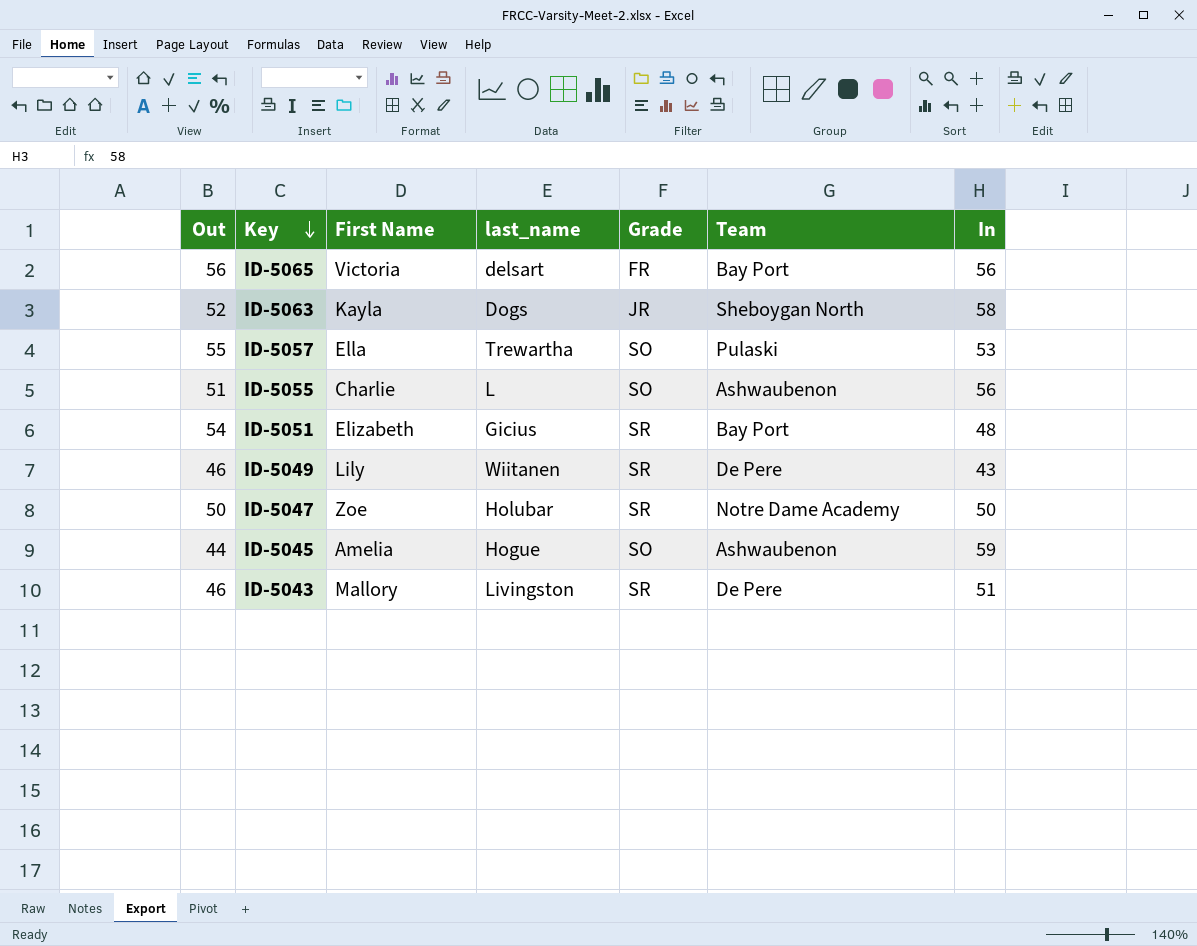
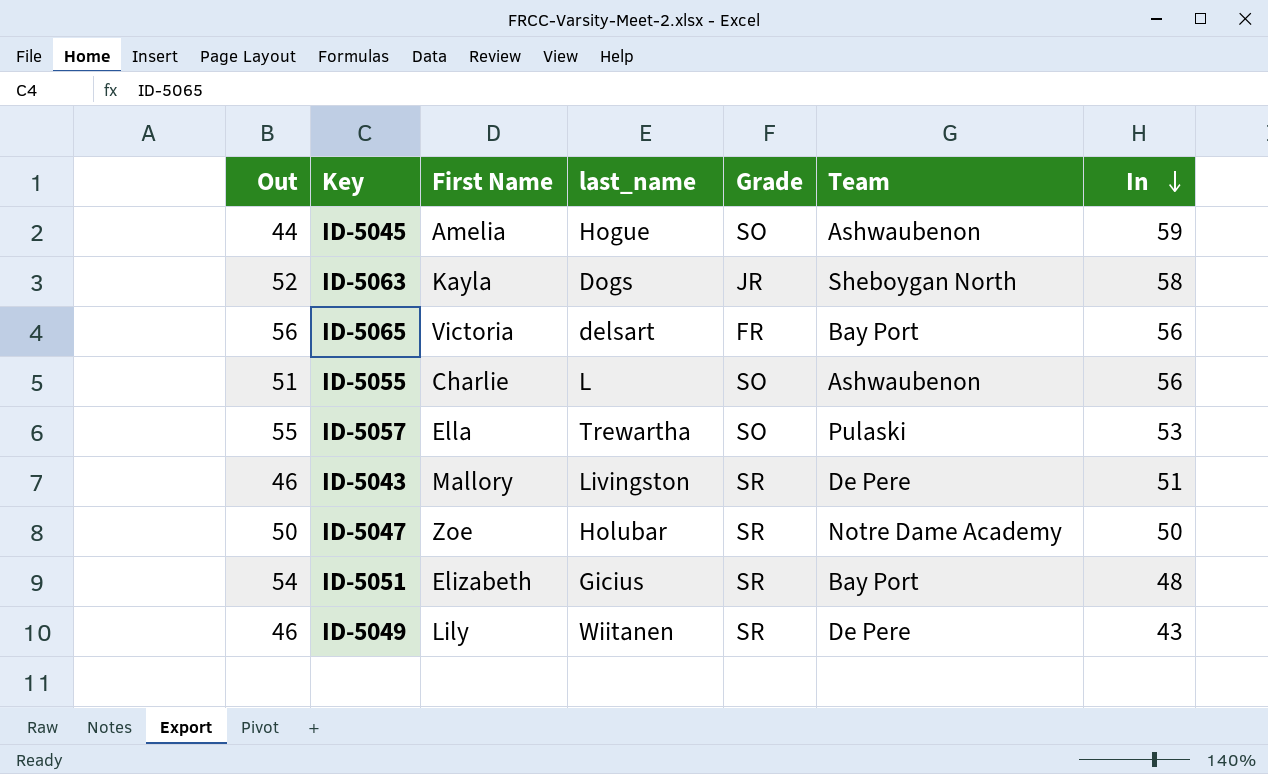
row order: Key descending -> In descending

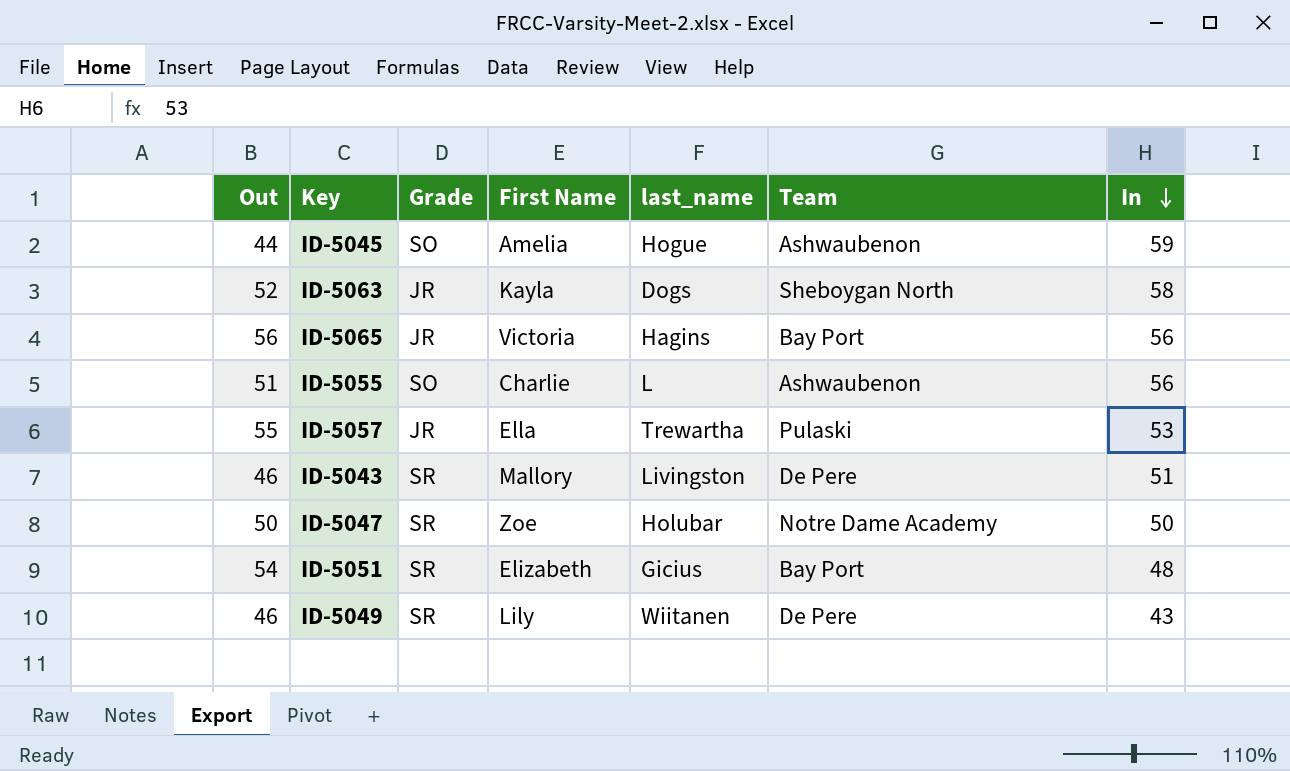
column Grade | position: 5 -> 3
ID-5065 | Grade: FR -> JR
ID-5065 | last_name: delsart -> Hagins
ID-5057 | Grade: SO -> JR

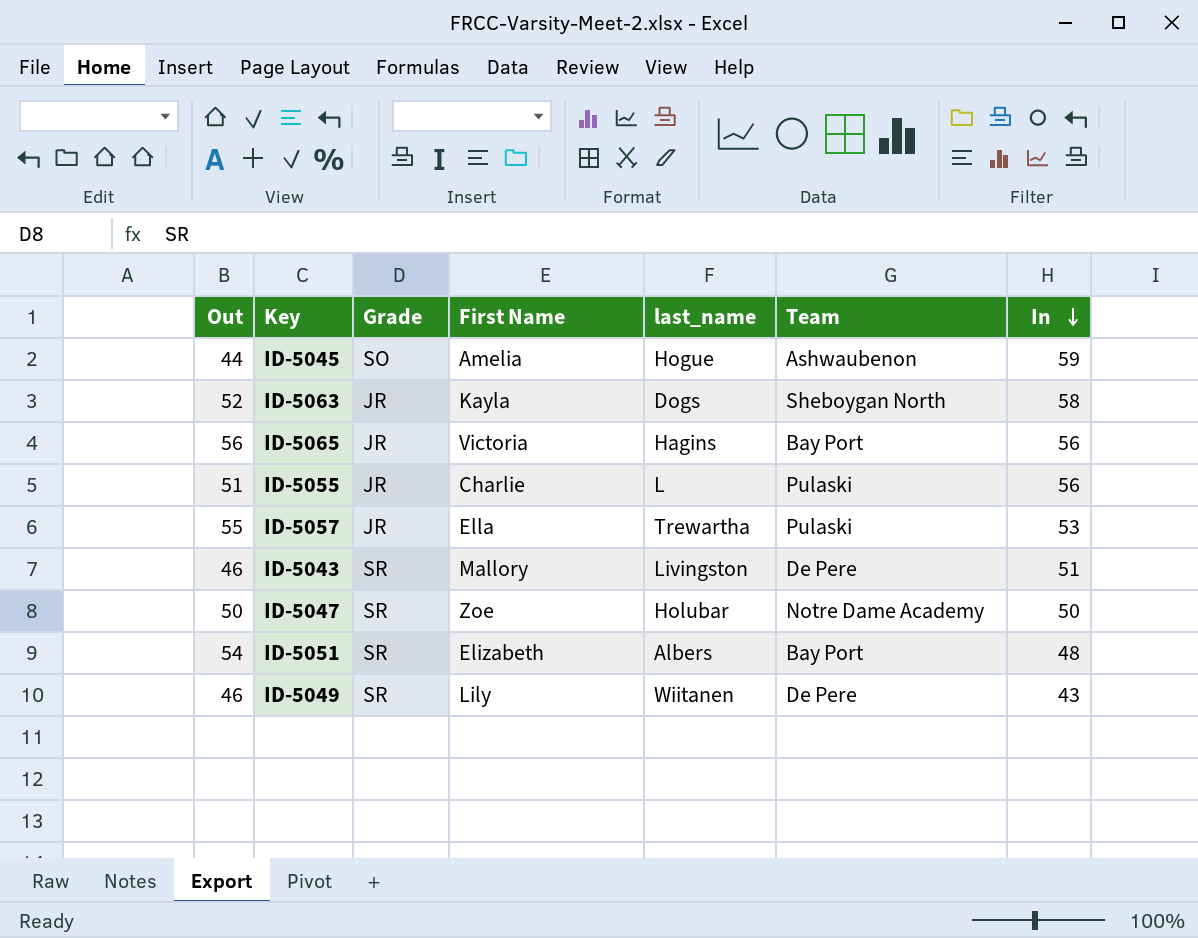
ID-5055 | Grade: SO -> JR
ID-5055 | Team: Ashwaubenon -> Pulaski
ID-5051 | last_name: Gicius -> Albers

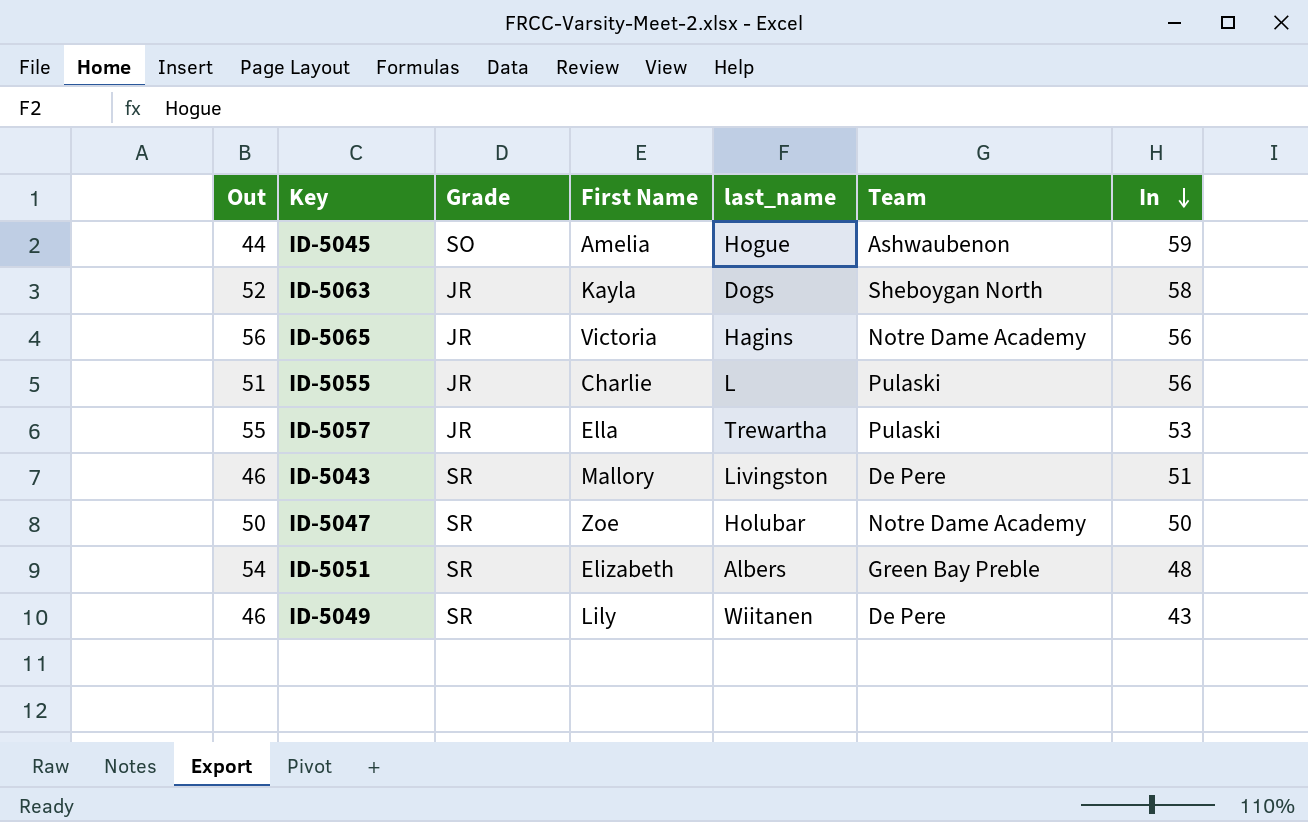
ID-5065 | Team: Bay Port -> Notre Dame Academy
ID-5051 | Team: Bay Port -> Green Bay Preble

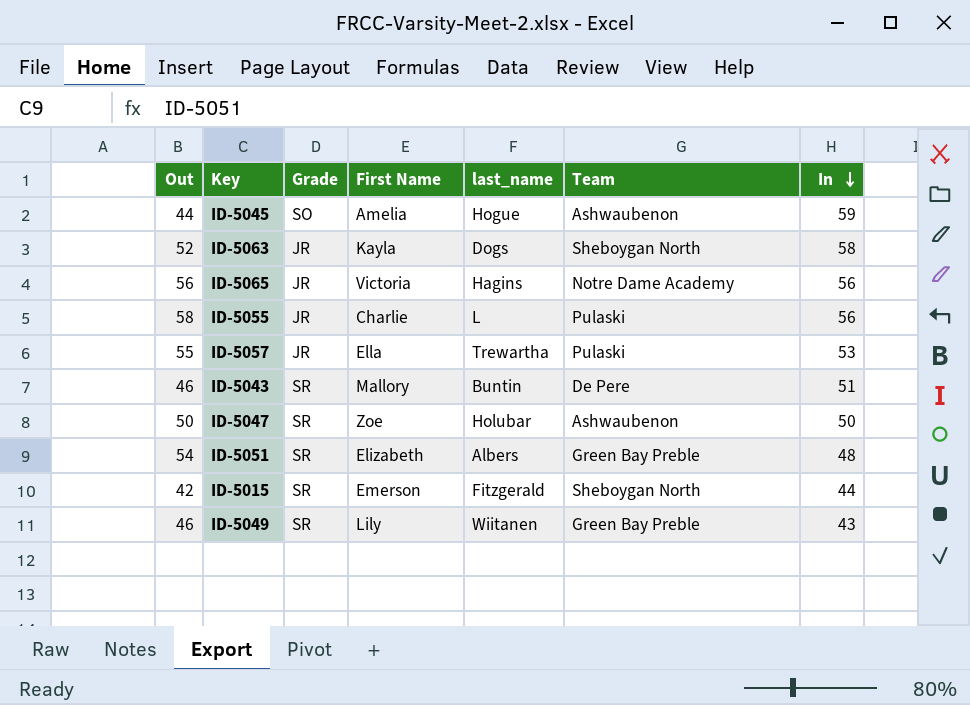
ID-5055 | Out: 51 -> 58
ID-5043 | last_name: Livingston -> Buntin
ID-5047 | Team: Notre Dame Academy -> Ashwaubenon
row ID-5015: none -> 42 | SR | Emerson | Fitzgerald | Sheboygan North | 44
ID-5049 | Team: De Pere -> Green Bay Preble

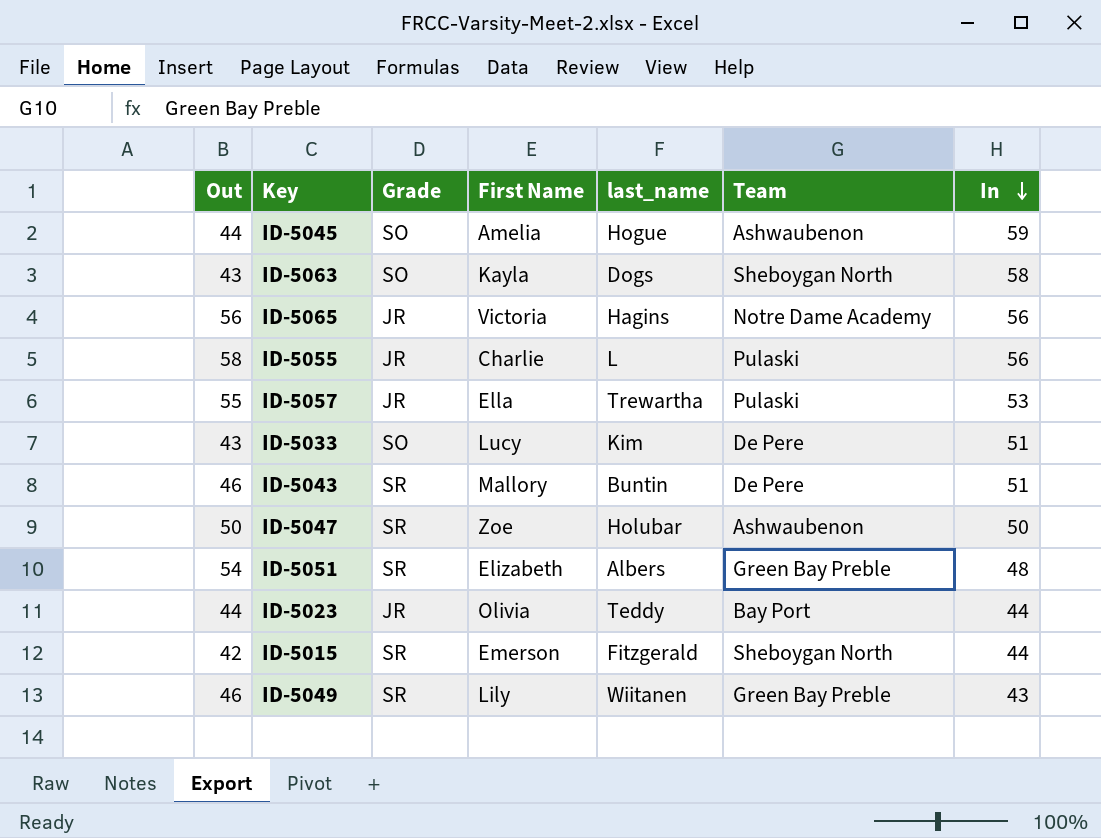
ID-5063 | Out: 52 -> 43
ID-5063 | Grade: JR -> SO
row ID-5033: none -> 43 | SO | Lucy | Kim | De Pere | 51
row ID-5023: none -> 44 | JR | Olivia | Teddy | Bay Port | 44

